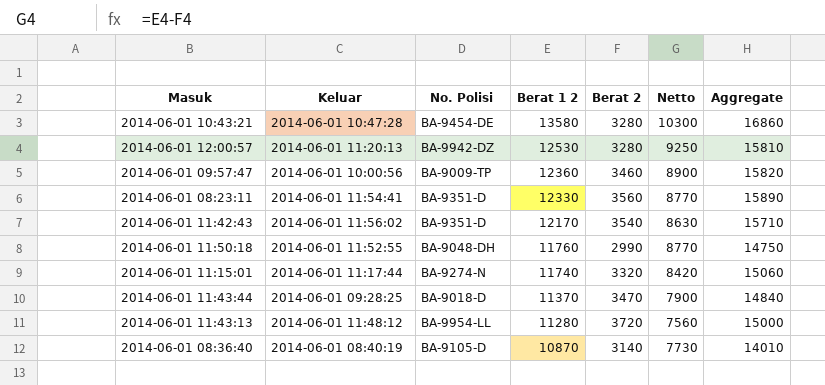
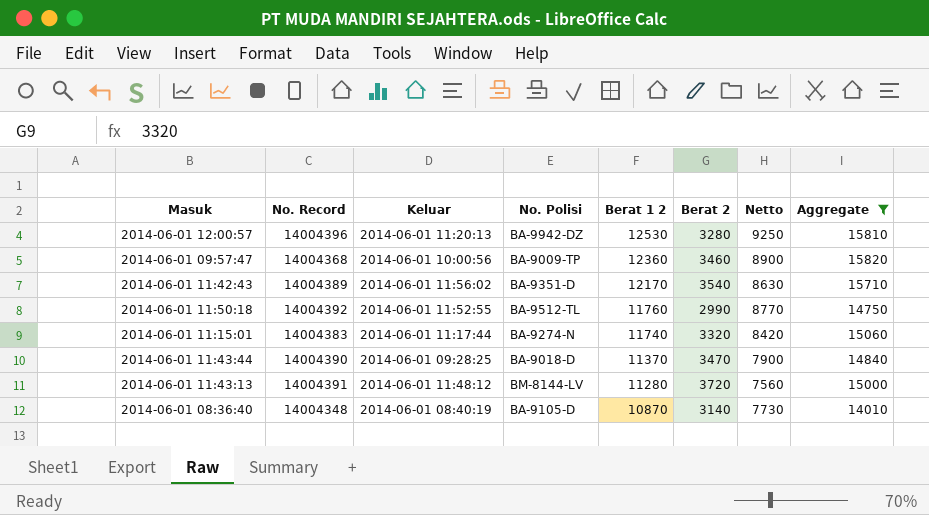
filter: none -> Aggregate <= 15820
column No. Record | position: none -> 2
2014-06-01 11:50:18 | No. Polisi: BA-9048-DH -> BA-9512-TL
2014-06-01 11:43:13 | No. Polisi: BA-9954-LL -> BM-8144-LV

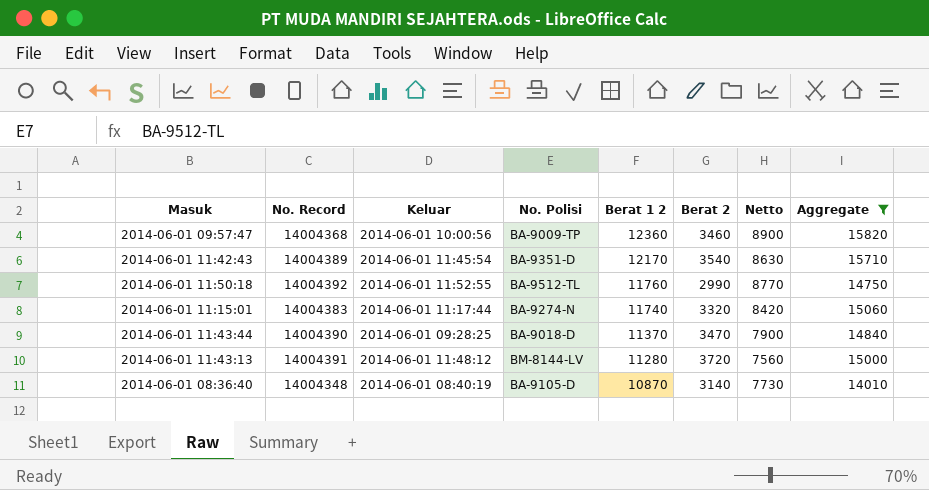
row 2014-06-01 12:00:57: 14004396 | 2014-06-01 11:20:13 | BA-9942-DZ | 12530 | 3280 | 9250 | 15810 -> none
2014-06-01 11:42:43 | Keluar: 2014-06-01 11:56:02 -> 2014-06-01 11:45:54

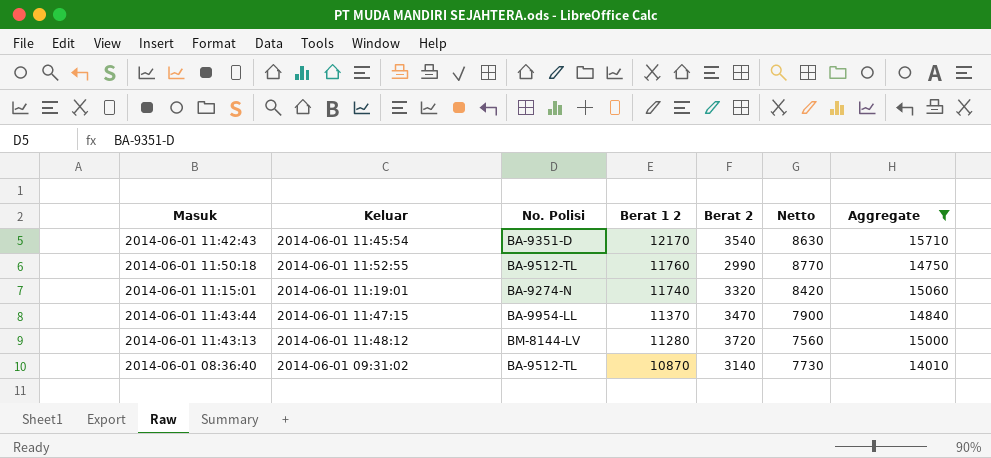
column No. Record | position: 2 -> none
row 2014-06-01 09:57:47: 14004368 | 2014-06-01 10:00:56 | BA-9009-TP | 12360 | 3460 | 8900 | 15820 -> none
2014-06-01 11:15:01 | Keluar: 2014-06-01 11:17:44 -> 2014-06-01 11:19:01
2014-06-01 11:43:44 | Keluar: 2014-06-01 09:28:25 -> 2014-06-01 11:47:15
2014-06-01 11:43:44 | No. Polisi: BA-9018-D -> BA-9954-LL
2014-06-01 08:36:40 | Keluar: 2014-06-01 08:40:19 -> 2014-06-01 09:31:02
2014-06-01 08:36:40 | No. Polisi: BA-9105-D -> BA-9512-TL

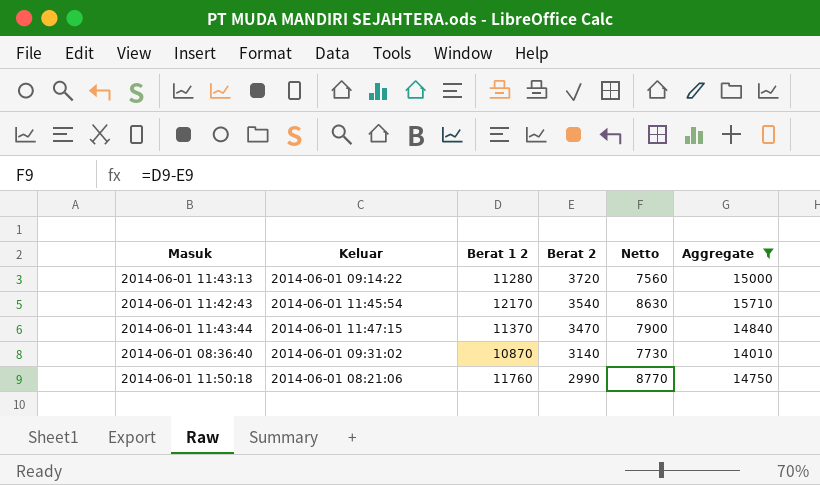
row order: Berat 1 2 descending -> Berat 2 descending
column No. Polisi | position: 3 -> none
row 2014-06-01 11:15:01: 2014-06-01 11:19:01 | BA-9274-N | 11740 | 3320 | 8420 | 15060 -> none
2014-06-01 11:43:13 | Keluar: 2014-06-01 11:48:12 -> 2014-06-01 09:14:22
2014-06-01 11:50:18 | Keluar: 2014-06-01 11:52:55 -> 2014-06-01 08:21:06

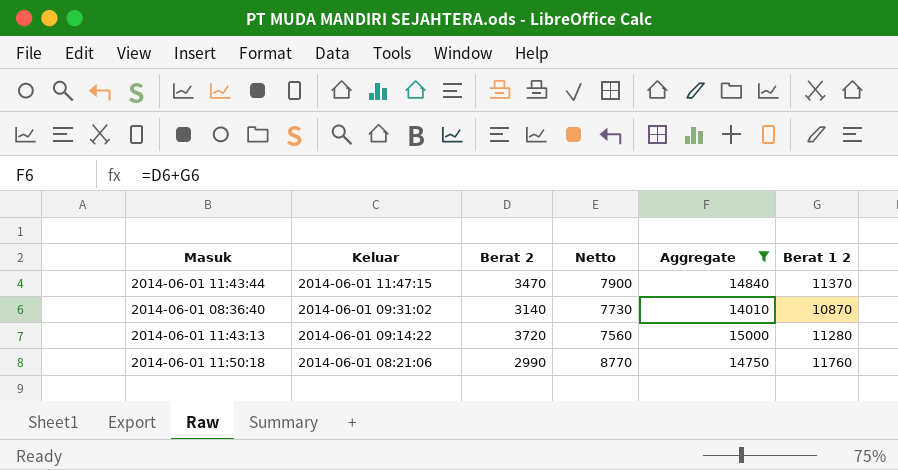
row order: Berat 2 descending -> Keluar descending
column Berat 1 2 | position: 3 -> 6
row 2014-06-01 11:42:43: 2014-06-01 11:45:54 | 12170 | 3540 | 8630 | 15710 -> none

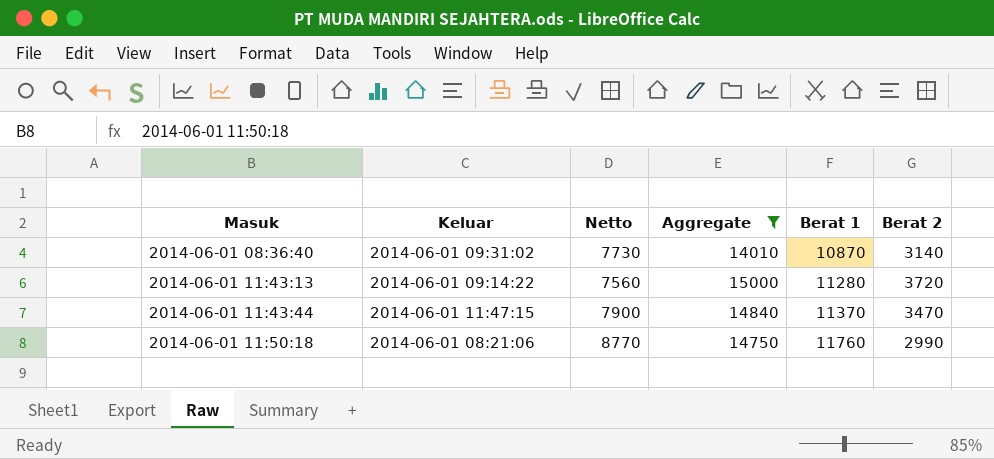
row order: Keluar descending -> Masuk ascending
column name: Berat 1 2 -> Berat 1
column Berat 2 | position: 3 -> 6

